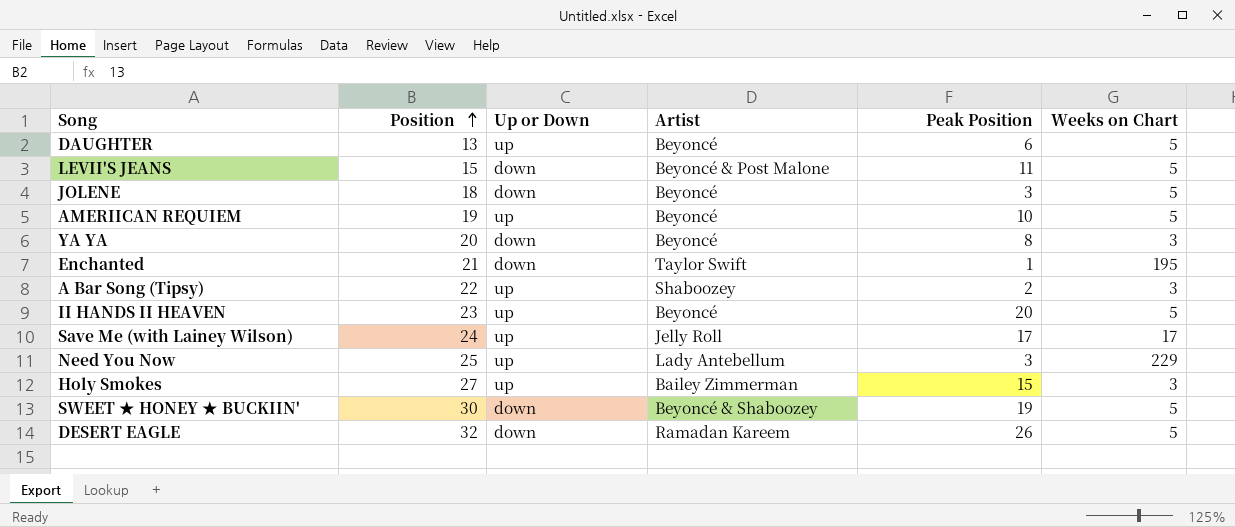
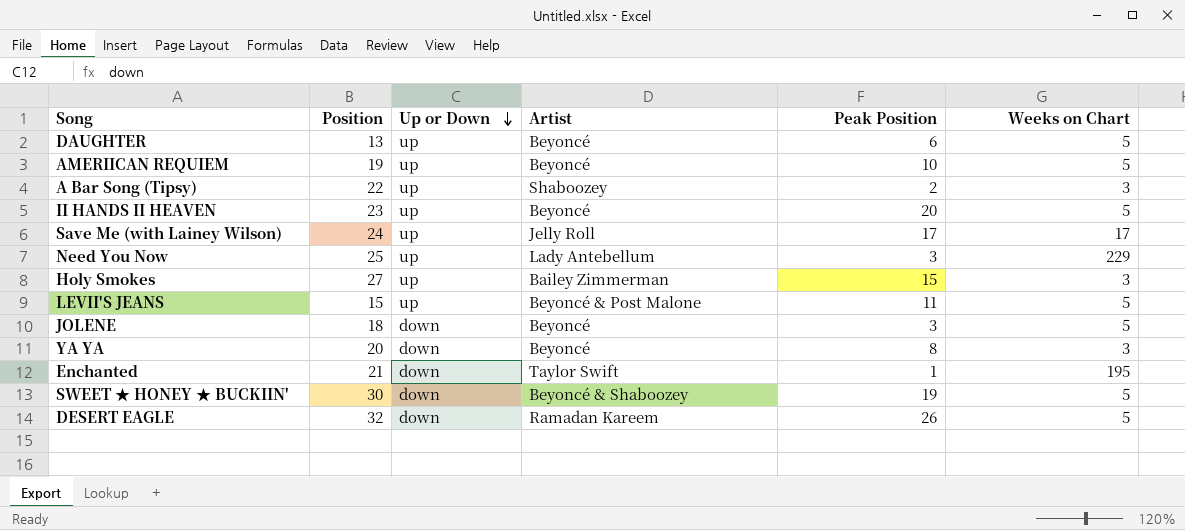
row order: Position ascending -> Up or Down descending
LEVII'S JEANS | Up or Down: down -> up

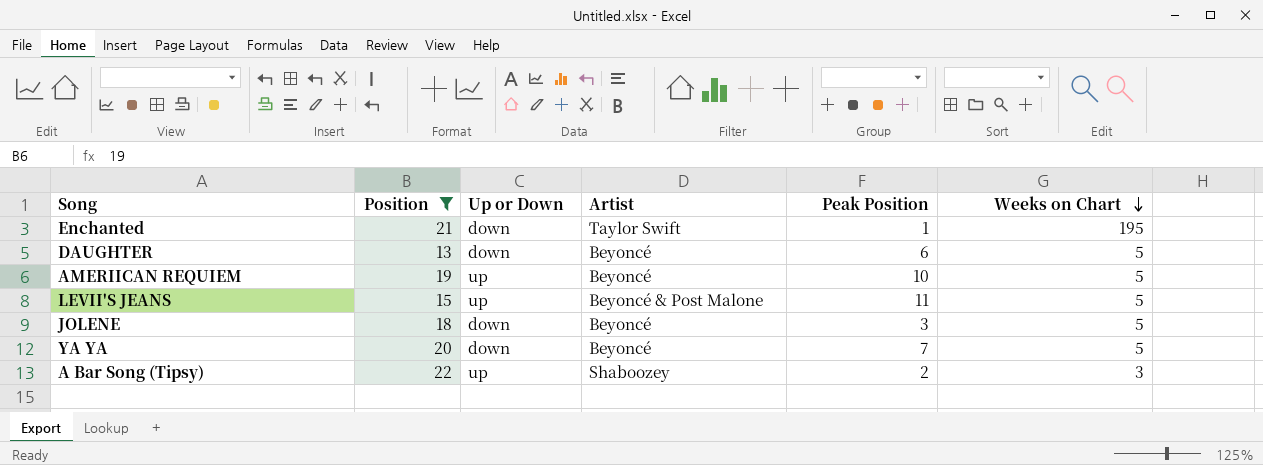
filter: none -> Position <= 22
row order: Up or Down descending -> Weeks on Chart descending
DAUGHTER | Up or Down: up -> down
YA YA | Peak Position: 8 -> 7
YA YA | Weeks on Chart: 3 -> 5

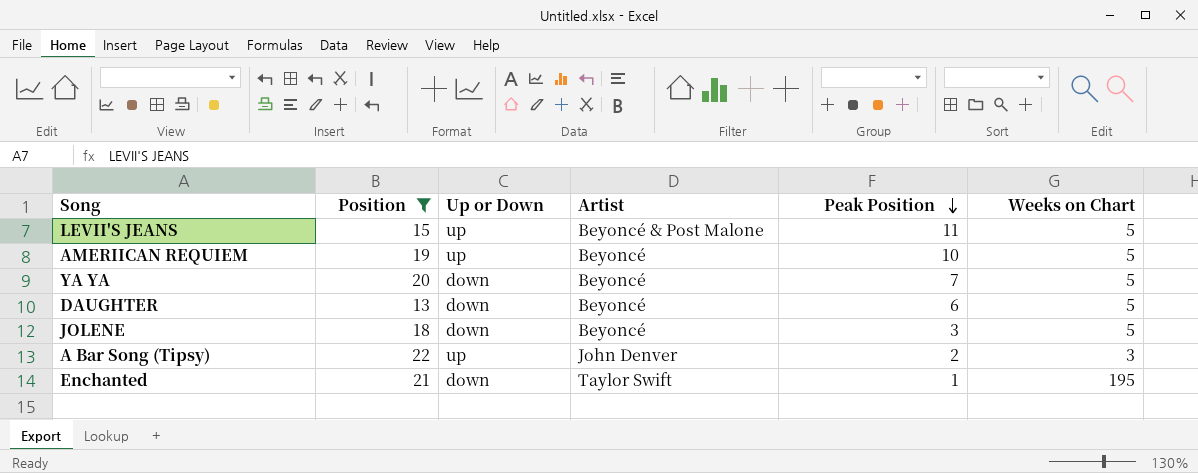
row order: Weeks on Chart descending -> Peak Position descending
A Bar Song (Tipsy) | Artist: Shaboozey -> John Denver

